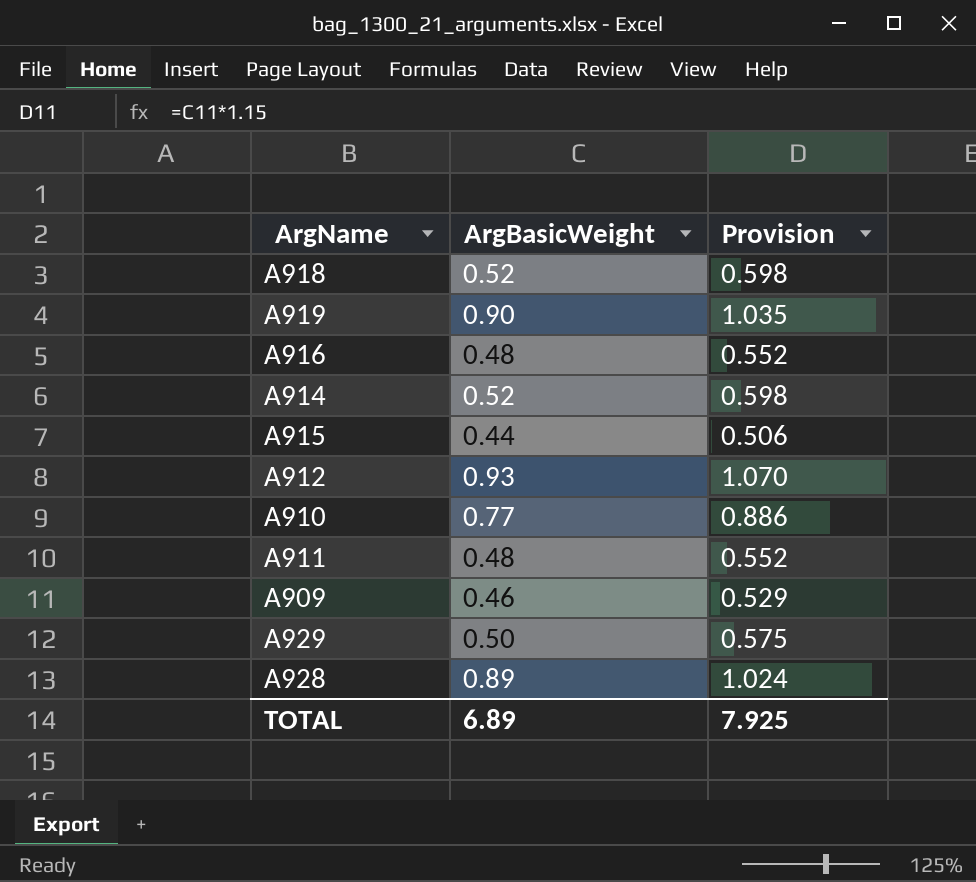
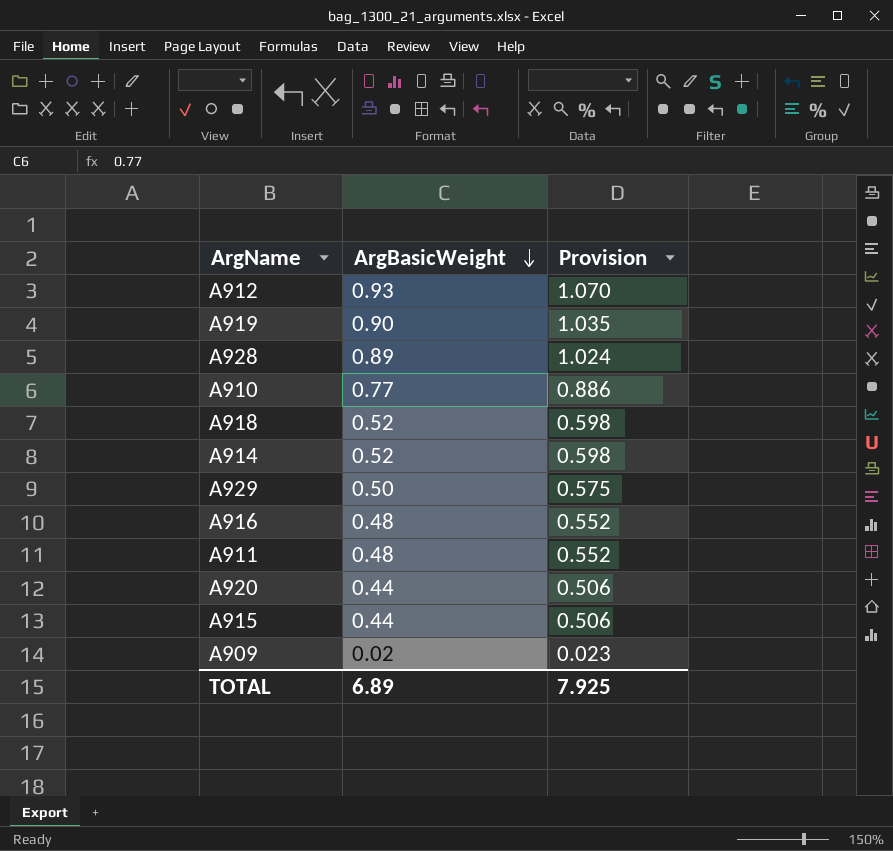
row order: none -> ArgBasicWeight descending
row A920: none -> 0.44 | 0.506
A909 | ArgBasicWeight: 0.46 -> 0.02
A909 | Provision: 0.529 -> 0.023

